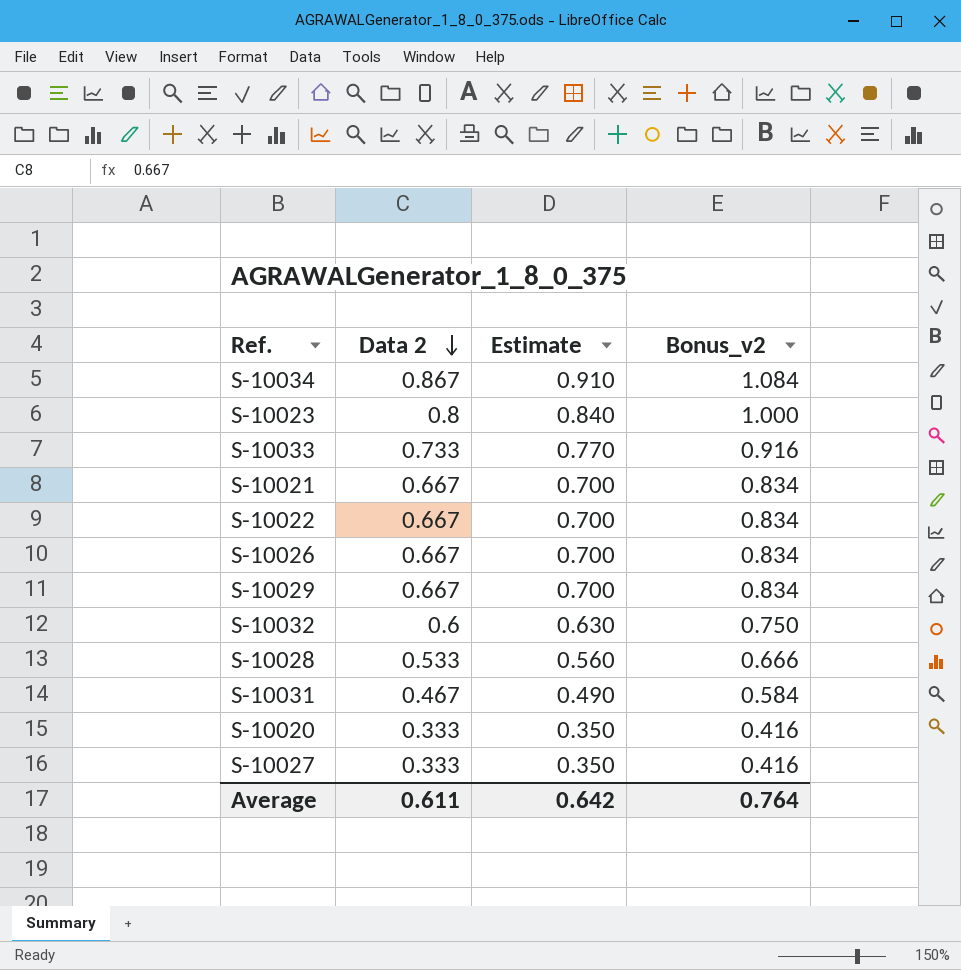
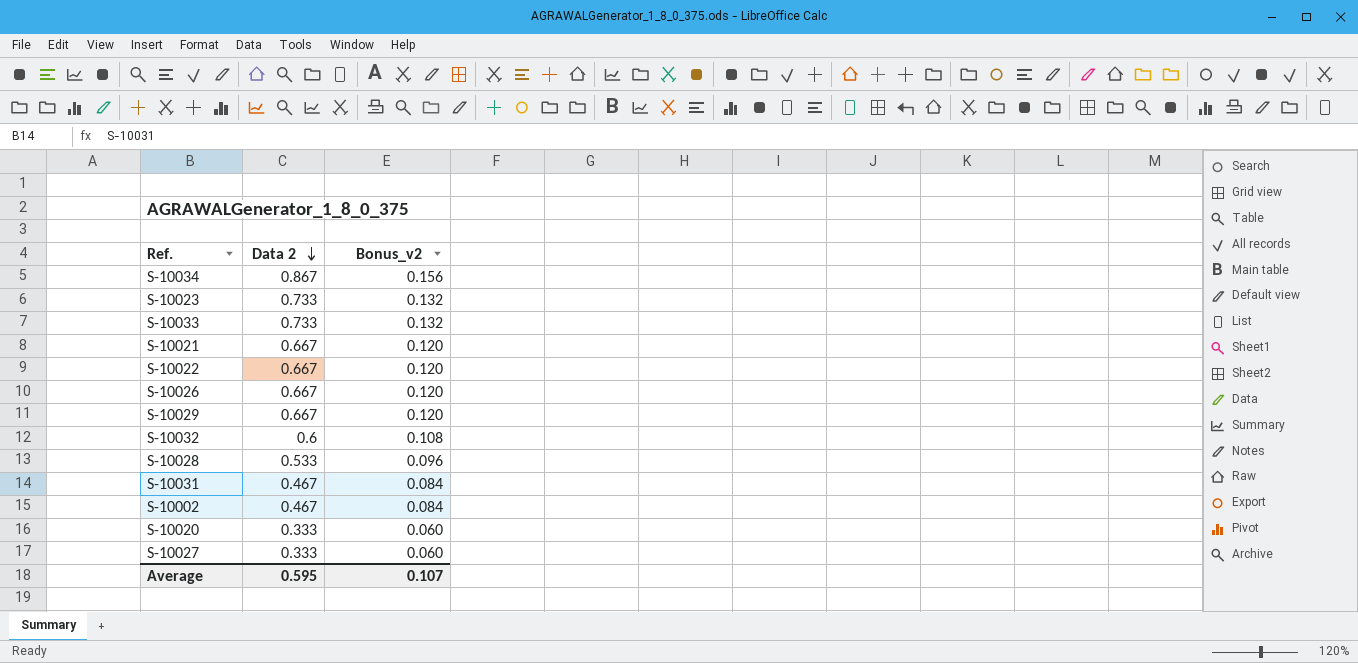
column Estimate | formula: [Data 2] * 1.05 -> none
column Bonus_v2 | formula: [Data 2] * 1.25 -> [Data 2] * 0.18
S-10023 | Data 2: 0.8 -> 0.733
row S-10002: none -> 0.467 | 0.084
Average | Data 2: 0.611 -> 0.595
Average | Bonus_v2: 0.764 -> 0.107

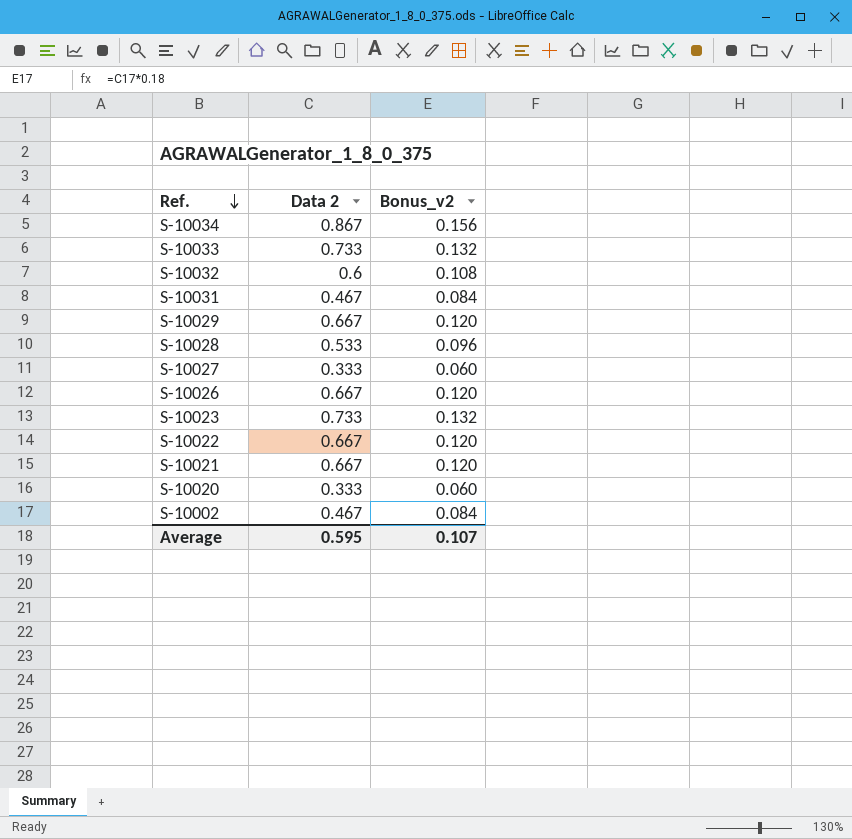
row order: Data 2 descending -> Ref. descending

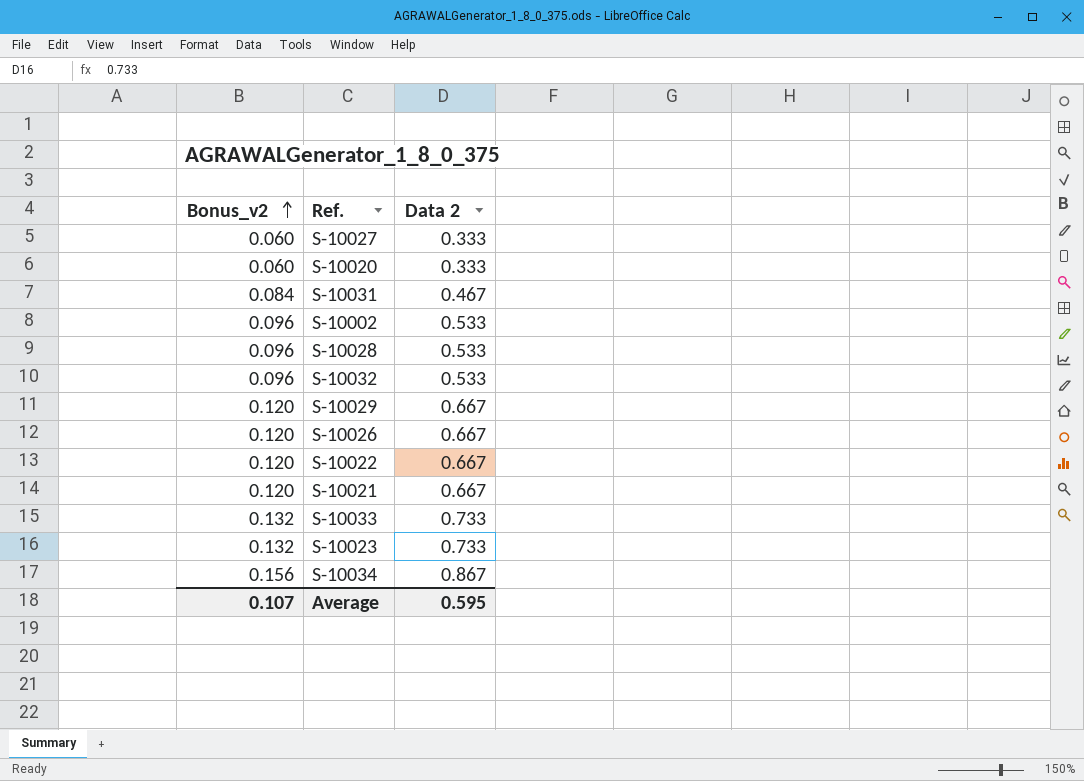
row order: Ref. descending -> Bonus_v2 ascending
column Bonus_v2 | position: 3 -> 1
S-10002 | Bonus_v2: 0.084 -> 0.096
S-10002 | Data 2: 0.467 -> 0.533
S-10032 | Bonus_v2: 0.108 -> 0.096
S-10032 | Data 2: 0.6 -> 0.533

